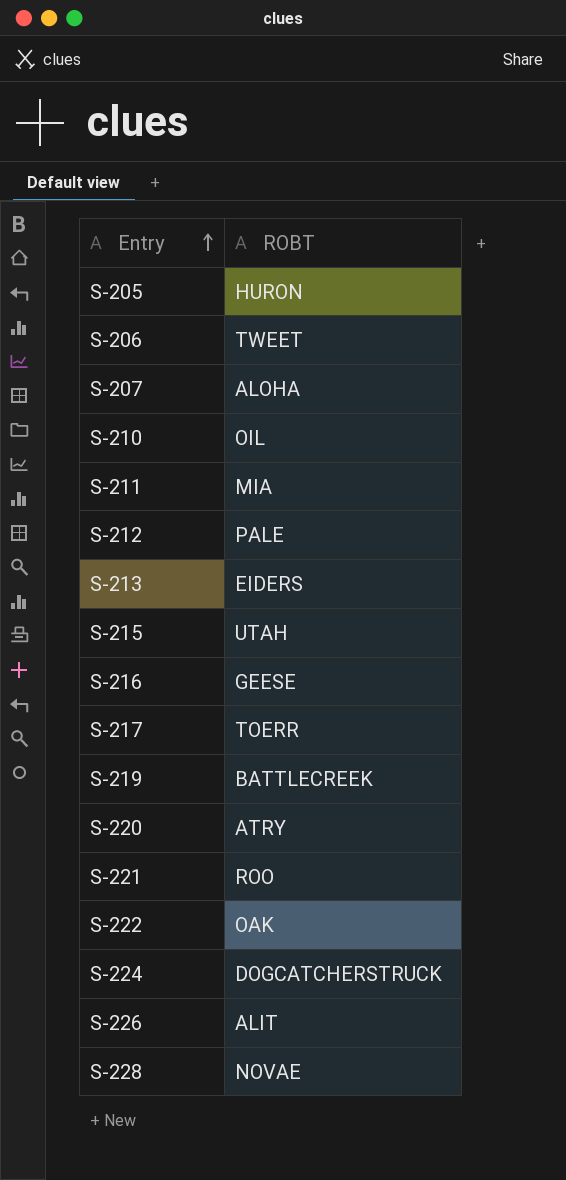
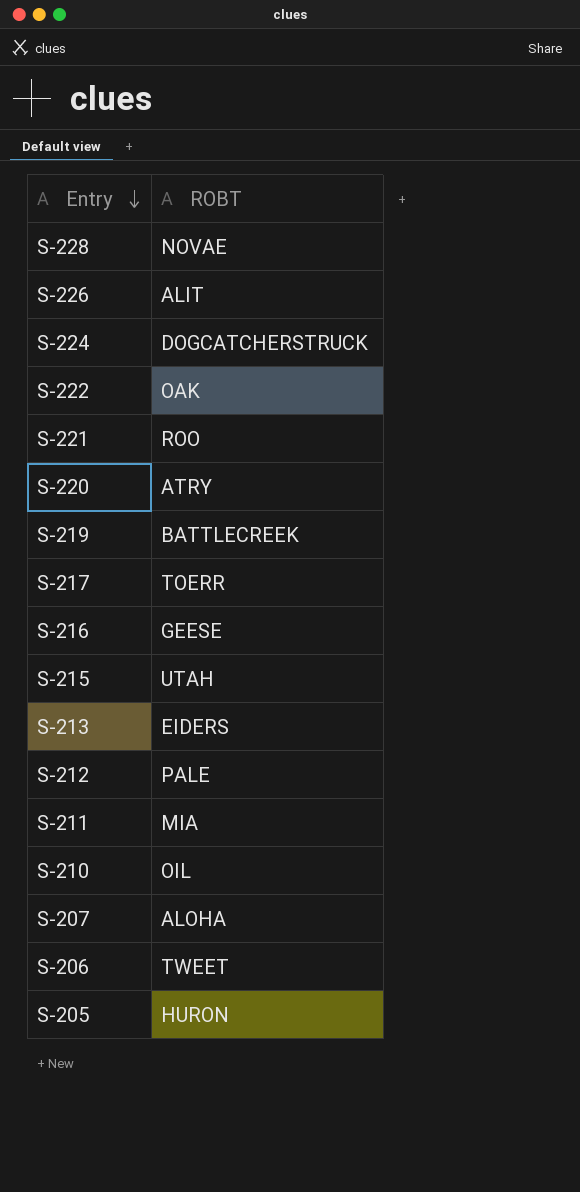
row order: Entry ascending -> Entry descending

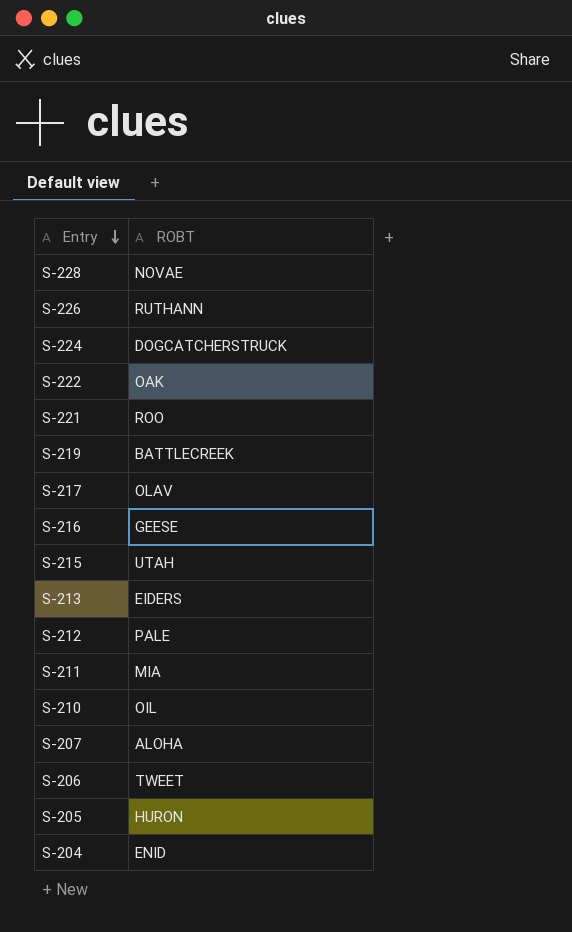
row S-220: ATRY -> none
S-226 | ROBT: ALIT -> RUTHANN
S-217 | ROBT: TOERR -> OLAV
row S-204: none -> ENID

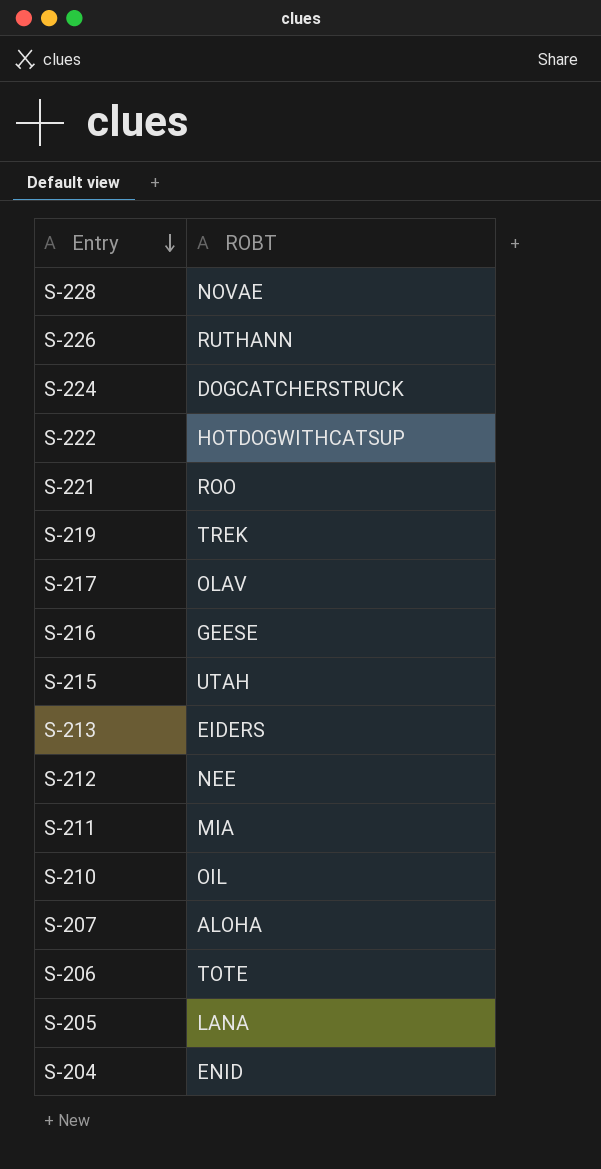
S-222 | ROBT: OAK -> HOTDOGWITHCATSUP
S-219 | ROBT: BATTLECREEK -> TREK
S-212 | ROBT: PALE -> NEE
S-206 | ROBT: TWEET -> TOTE
S-205 | ROBT: HURON -> LANA

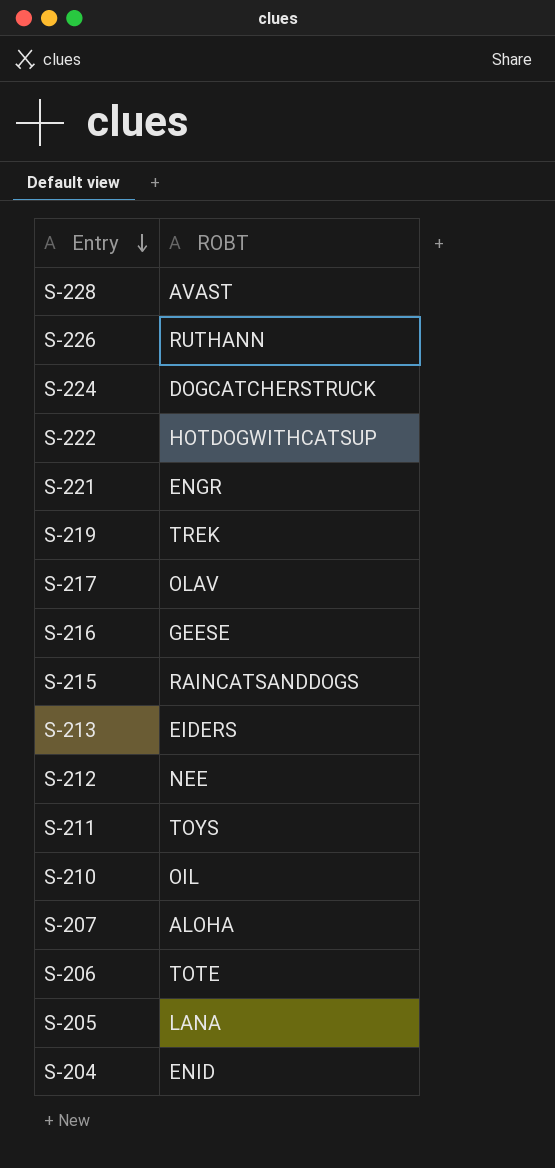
S-228 | ROBT: NOVAE -> AVAST
S-221 | ROBT: ROO -> ENGR
S-215 | ROBT: UTAH -> RAINCATSANDDOGS
S-211 | ROBT: MIA -> TOYS

